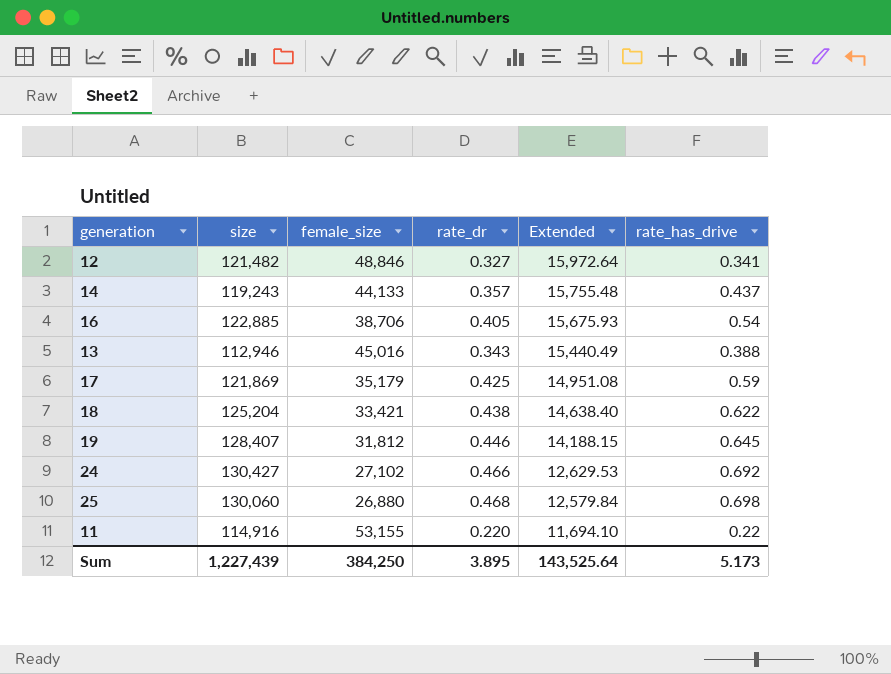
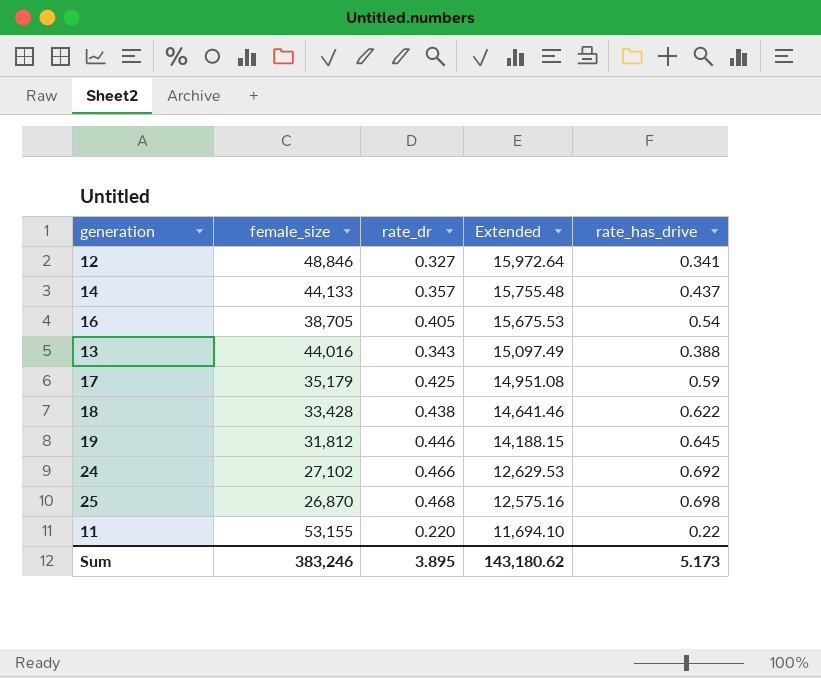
column size | position: 2 -> none
16 | female_size: 38,706 -> 38,705
16 | Extended: 15,675.93 -> 15,675.53
13 | female_size: 45,016 -> 44,016
13 | Extended: 15,440.49 -> 15,097.49
18 | female_size: 33,421 -> 33,428
18 | Extended: 14,638.40 -> 14,641.46
25 | female_size: 26,880 -> 26,870
25 | Extended: 12,579.84 -> 12,575.16
Sum | female_size: 384,250 -> 383,246
Sum | Extended: 143,525.64 -> 143,180.62

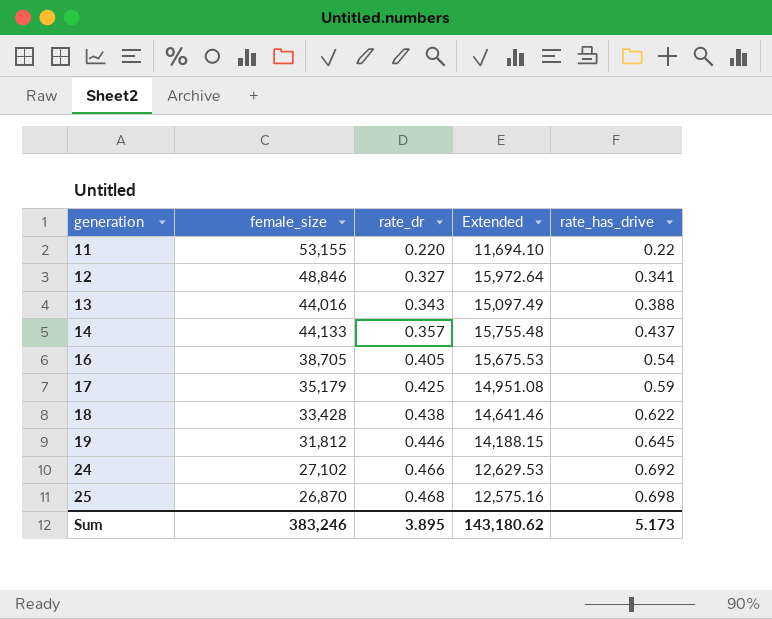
row order: Extended descending -> generation ascending

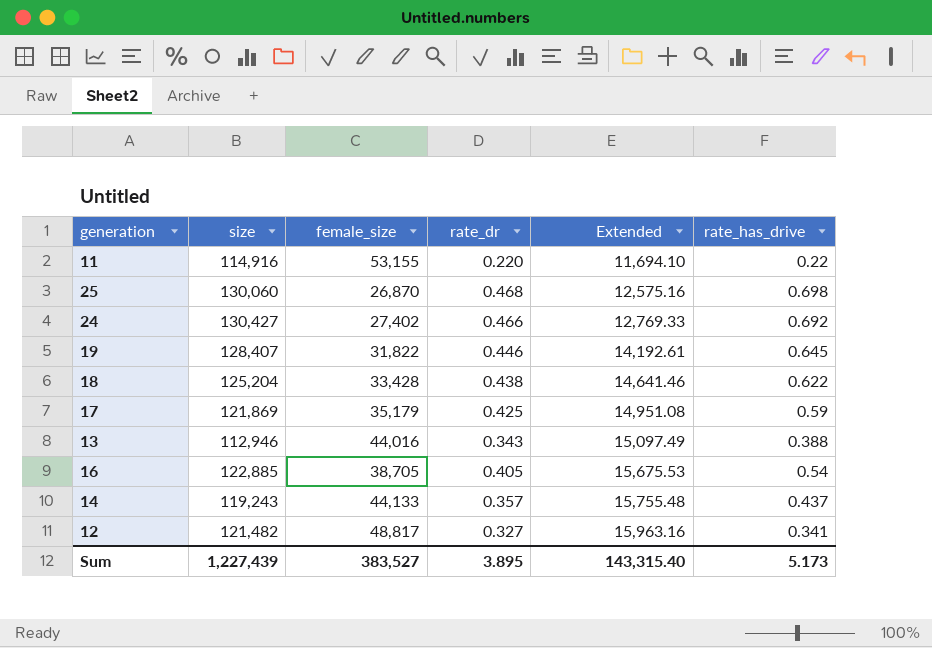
row order: generation ascending -> Extended ascending
column size | position: none -> 2
24 | female_size: 27,102 -> 27,402
24 | Extended: 12,629.53 -> 12,769.33
19 | female_size: 31,812 -> 31,822
19 | Extended: 14,188.15 -> 14,192.61
12 | female_size: 48,846 -> 48,817
12 | Extended: 15,972.64 -> 15,963.16
Sum | female_size: 383,246 -> 383,527
Sum | Extended: 143,180.62 -> 143,315.40

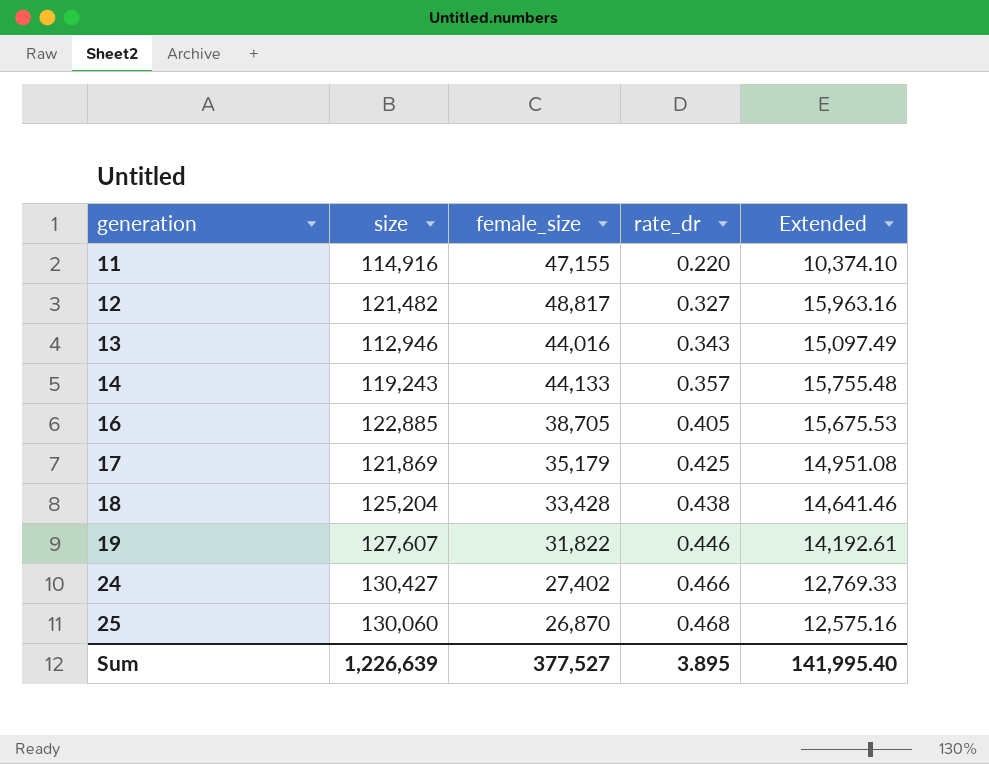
row order: Extended ascending -> generation ascending
column rate_has_drive | position: 6 -> none
11 | female_size: 53,155 -> 47,155
11 | Extended: 11,694.10 -> 10,374.10
19 | size: 128,407 -> 127,607
Sum | size: 1,227,439 -> 1,226,639
Sum | female_size: 383,527 -> 377,527
Sum | Extended: 143,315.40 -> 141,995.40

